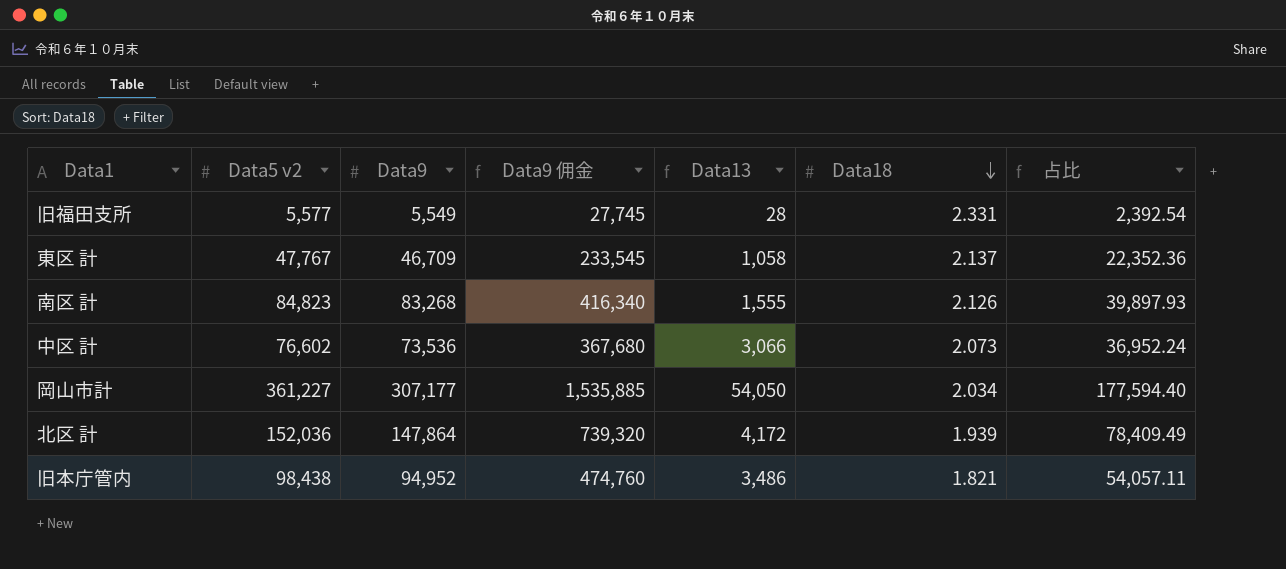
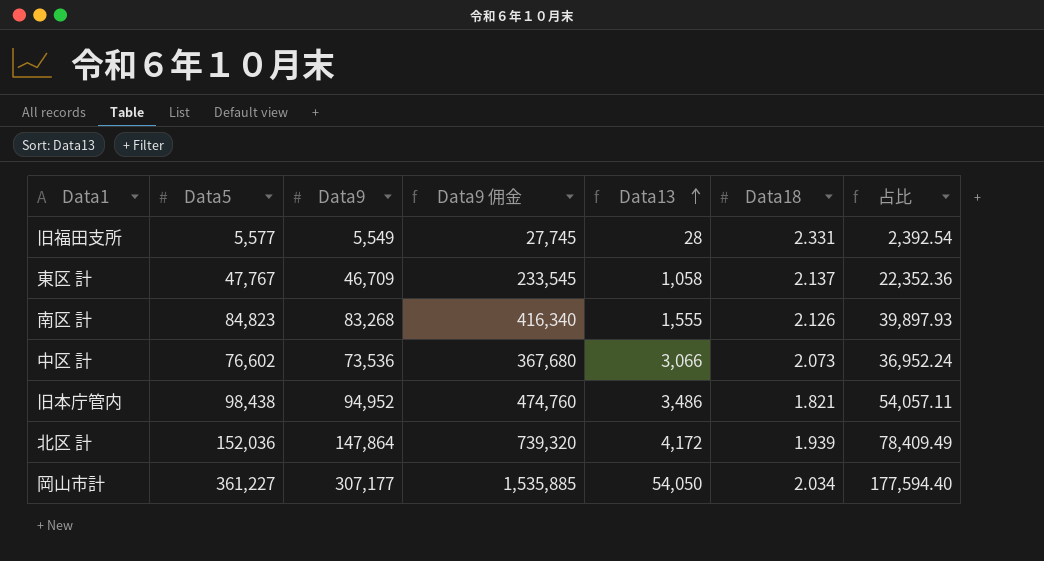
row order: Data18 descending -> Data13 ascending
column name: Data5 v2 -> Data5

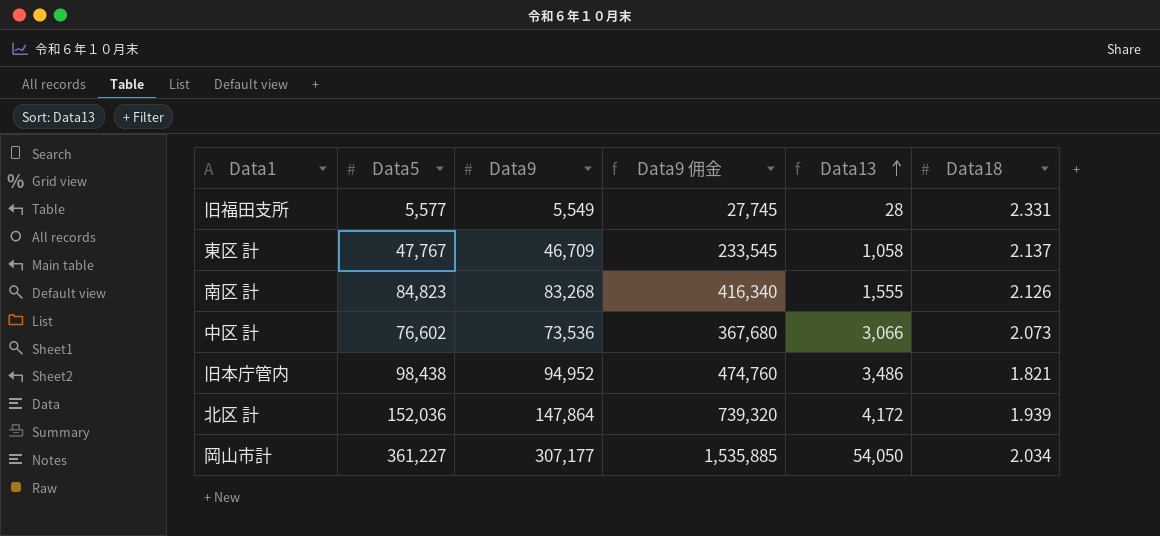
column 占比 | formula: [Data5] / [Data18] -> none

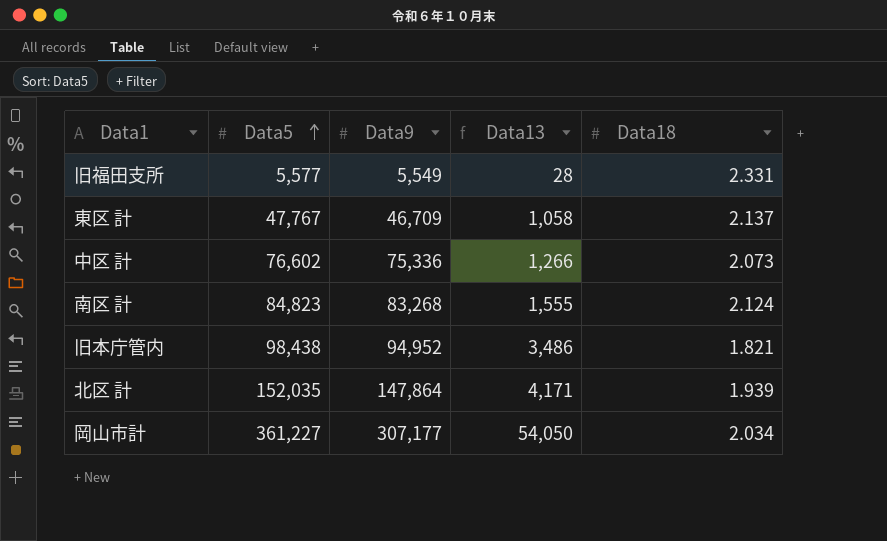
row order: Data13 ascending -> Data5 ascending
column Data9 佣金 | formula: [Data9] * 5 -> none
中区 計 | Data9: 73,536 -> 75,336
中区 計 | Data13: 3,066 -> 1,266
南区 計 | Data18: 2.126 -> 2.124
北区 計 | Data5: 152,036 -> 152,035
北区 計 | Data13: 4,172 -> 4,171

